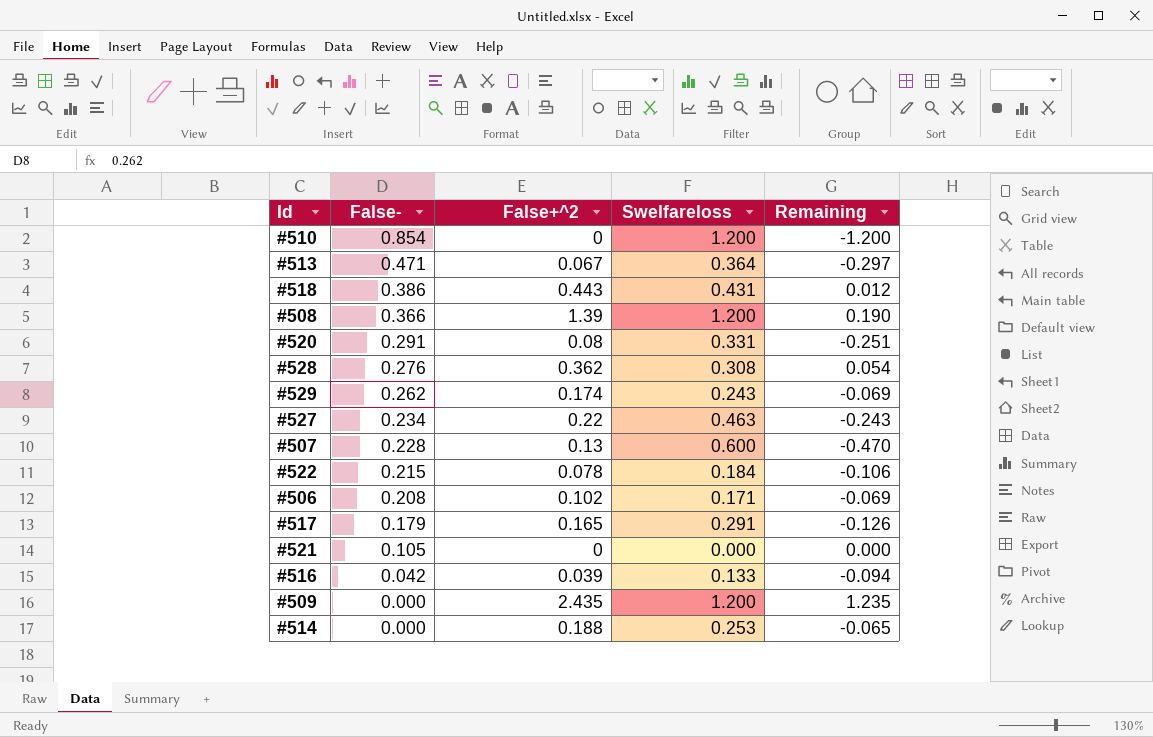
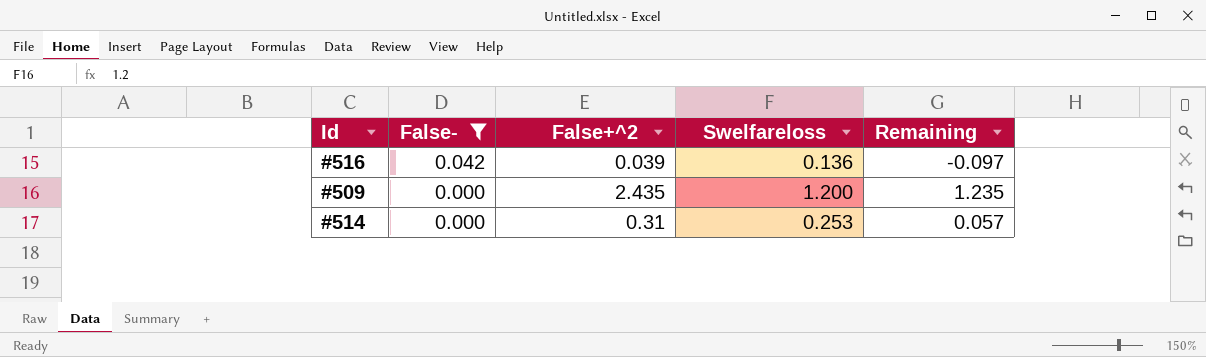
filter: none -> False- <= 0.042
#516 | Swelfareloss: 0.133 -> 0.136
#516 | Remaining: -0.094 -> -0.097
#514 | False+^2: 0.188 -> 0.31
#514 | Remaining: -0.065 -> 0.057

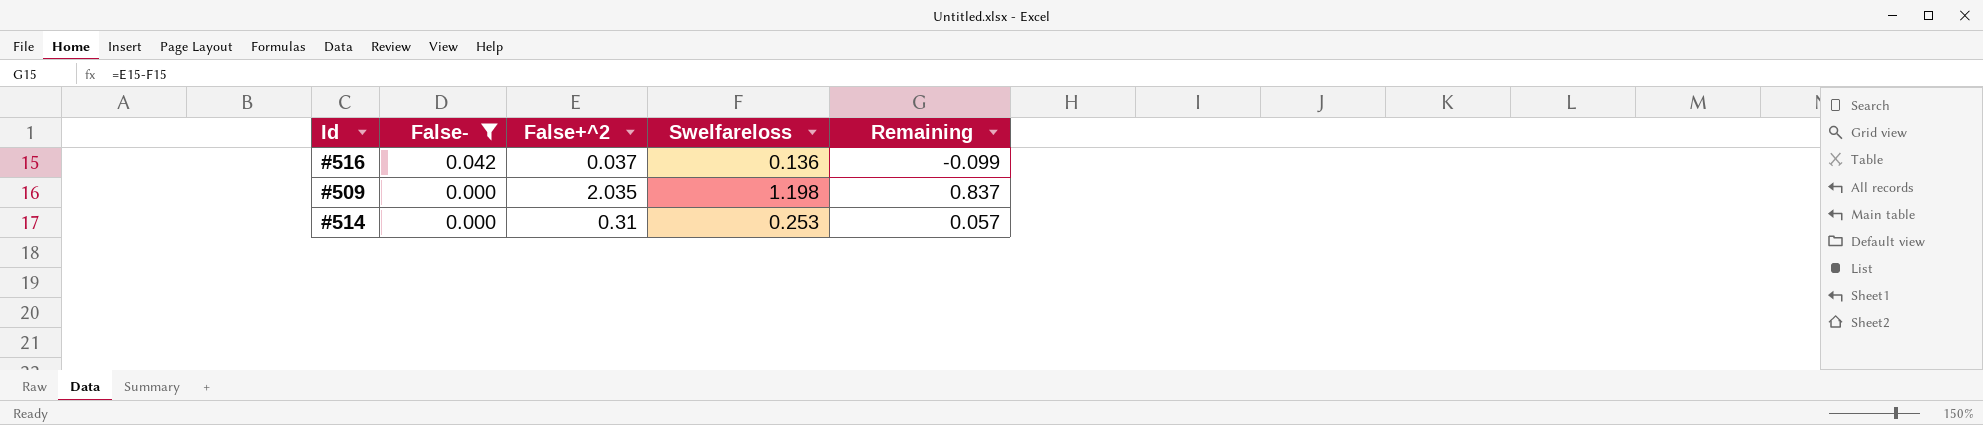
#516 | False+^2: 0.039 -> 0.037
#516 | Remaining: -0.097 -> -0.099
#509 | False+^2: 2.435 -> 2.035
#509 | Swelfareloss: 1.200 -> 1.198
#509 | Remaining: 1.235 -> 0.837

